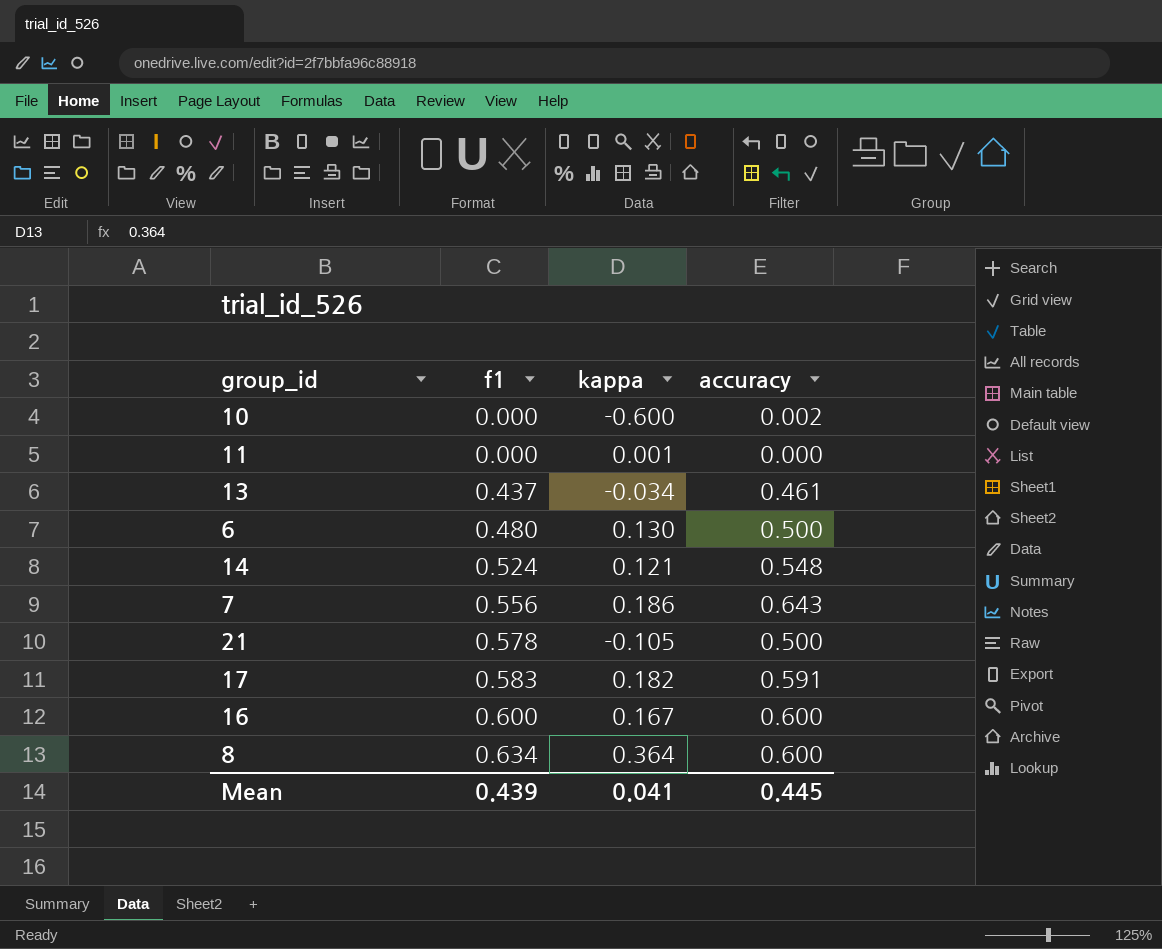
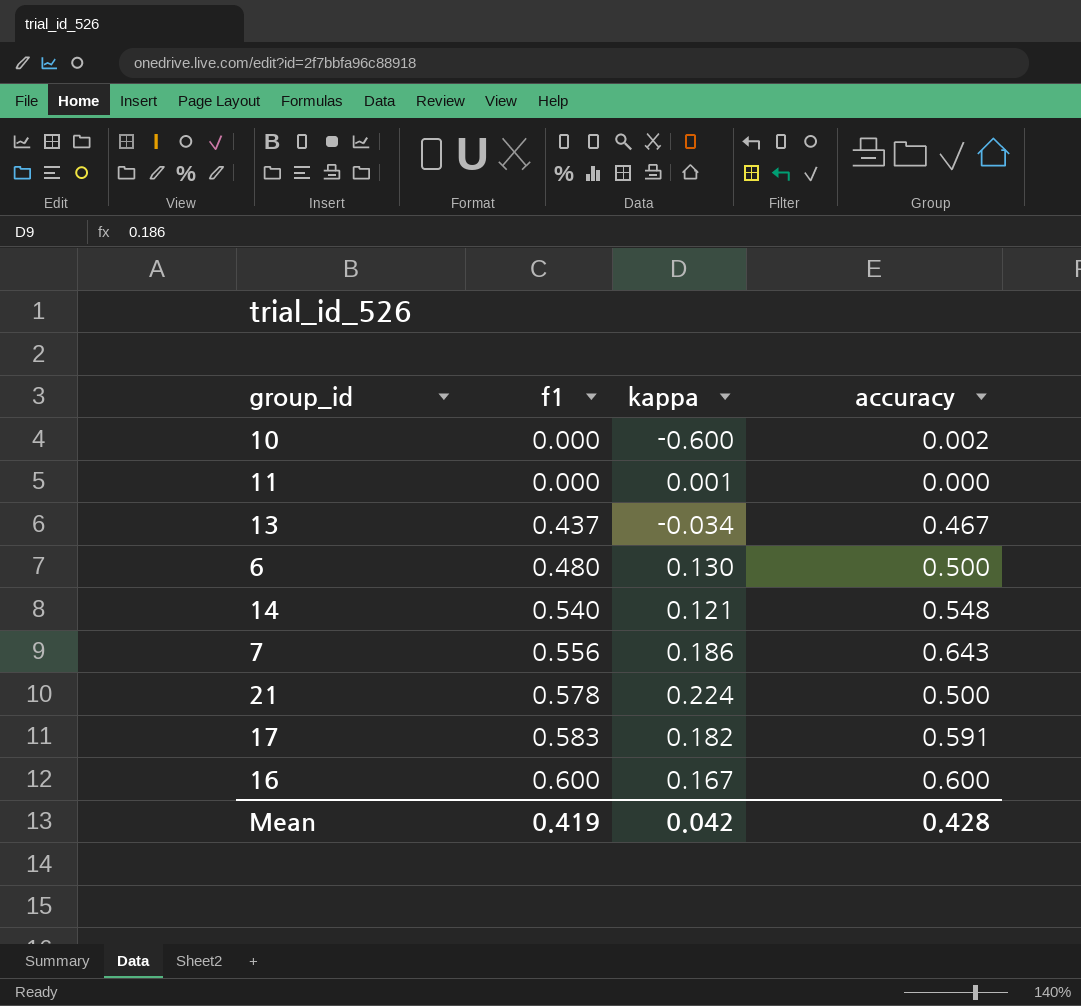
row 8: 0.634 | 0.364 | 0.600 -> none
13 | accuracy: 0.461 -> 0.467
14 | f1: 0.524 -> 0.540
21 | kappa: -0.105 -> 0.224
Mean | f1: 0.439 -> 0.419
Mean | kappa: 0.041 -> 0.042
Mean | accuracy: 0.445 -> 0.428

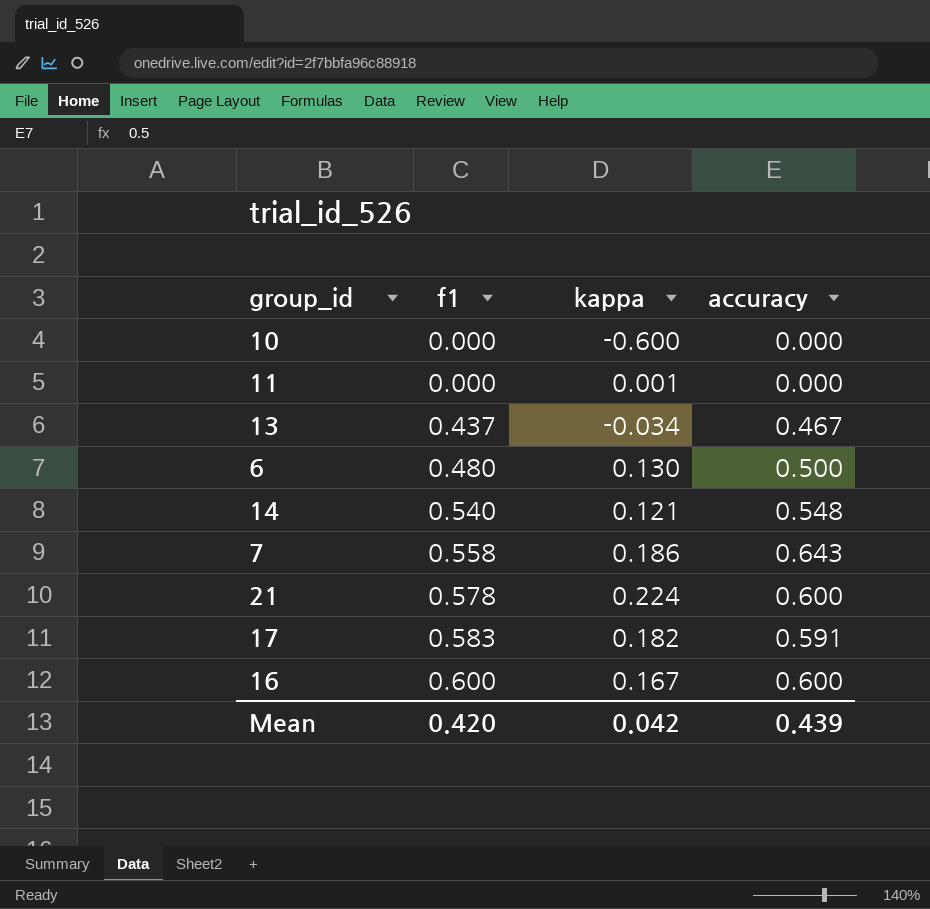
10 | accuracy: 0.002 -> 0.000
7 | f1: 0.556 -> 0.558
21 | accuracy: 0.500 -> 0.600
Mean | f1: 0.419 -> 0.420
Mean | accuracy: 0.428 -> 0.439

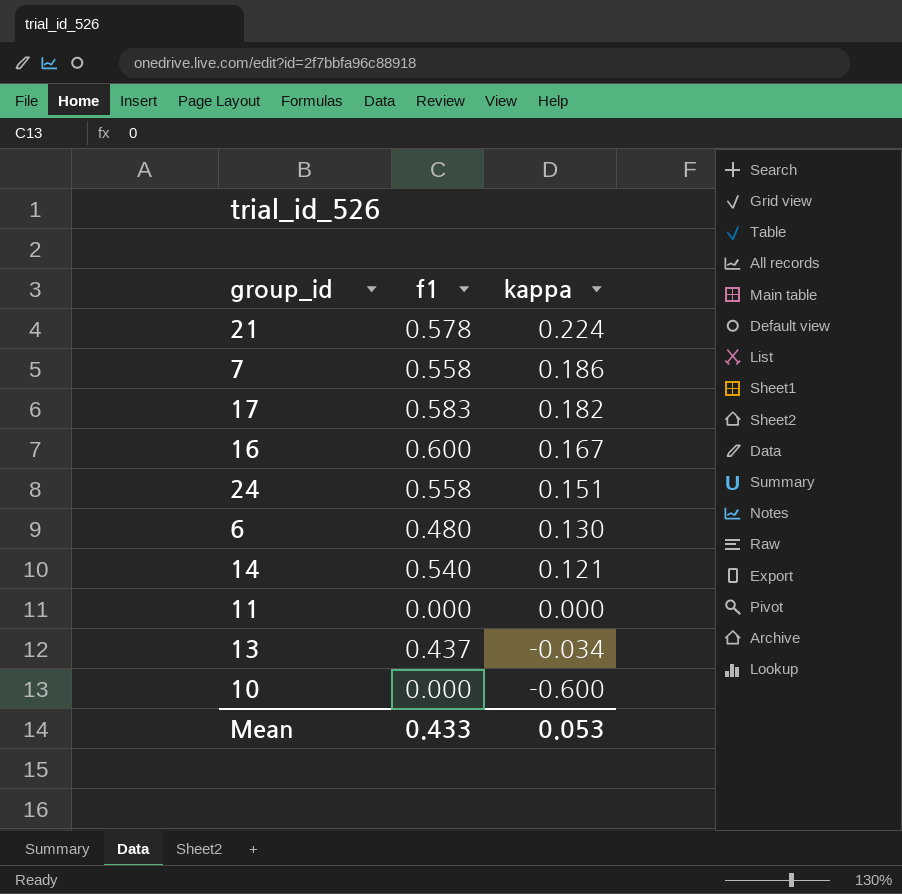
row order: f1 ascending -> kappa descending
column accuracy | position: 4 -> none
row 24: none -> 0.558 | 0.151
11 | kappa: 0.001 -> 0.000
Mean | f1: 0.420 -> 0.433
Mean | kappa: 0.042 -> 0.053

